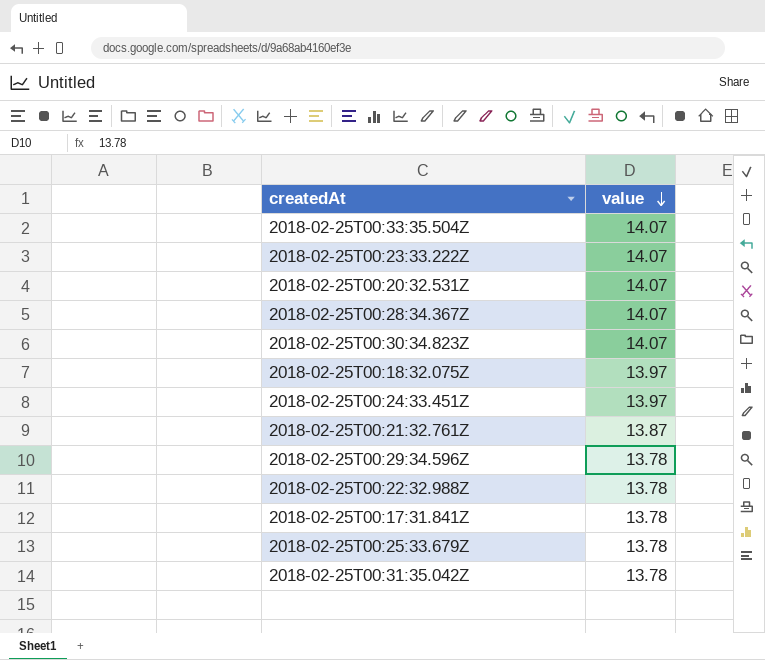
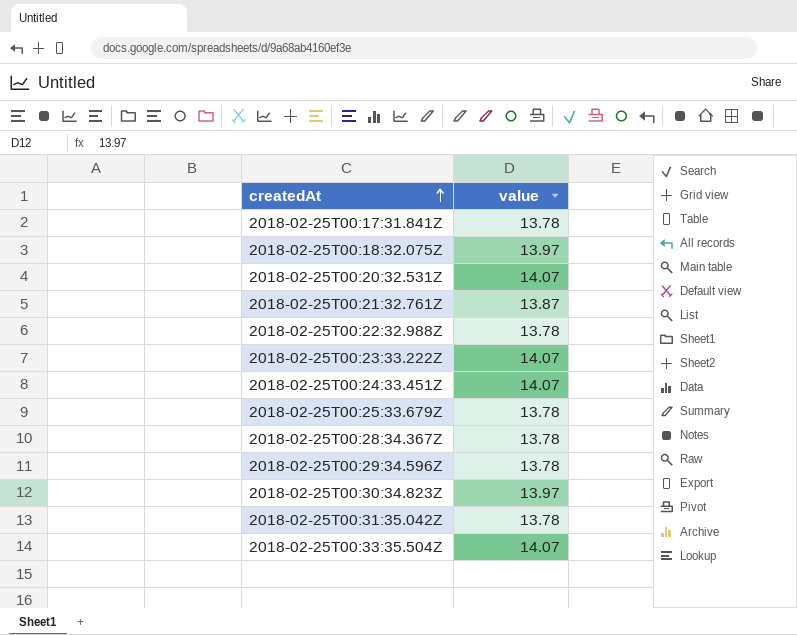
row order: value descending -> createdAt ascending
2018-02-25T00:24:33.451Z | value: 13.97 -> 14.07
2018-02-25T00:28:34.367Z | value: 14.07 -> 13.78
2018-02-25T00:30:34.823Z | value: 14.07 -> 13.97

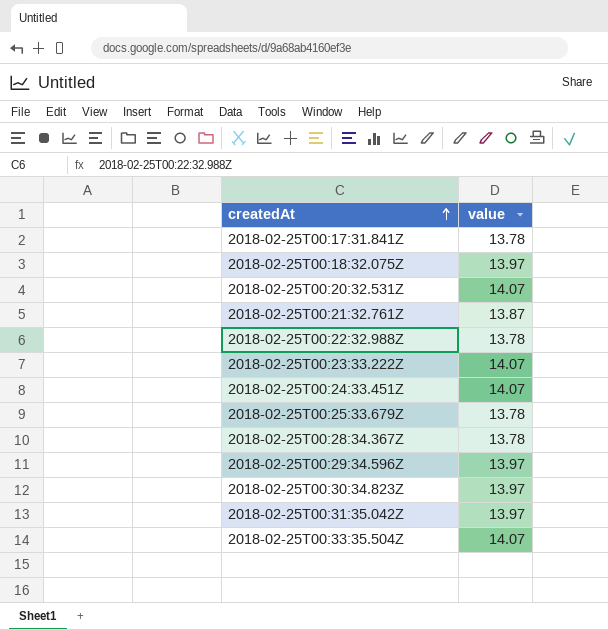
2018-02-25T00:29:34.596Z | value: 13.78 -> 13.97
2018-02-25T00:31:35.042Z | value: 13.78 -> 13.97

